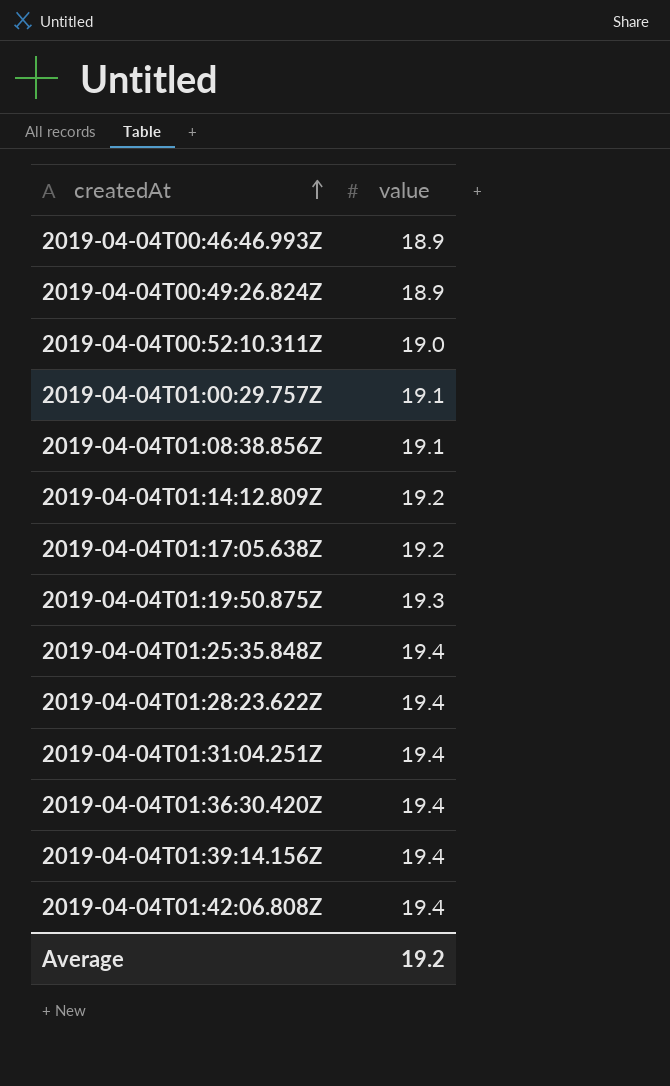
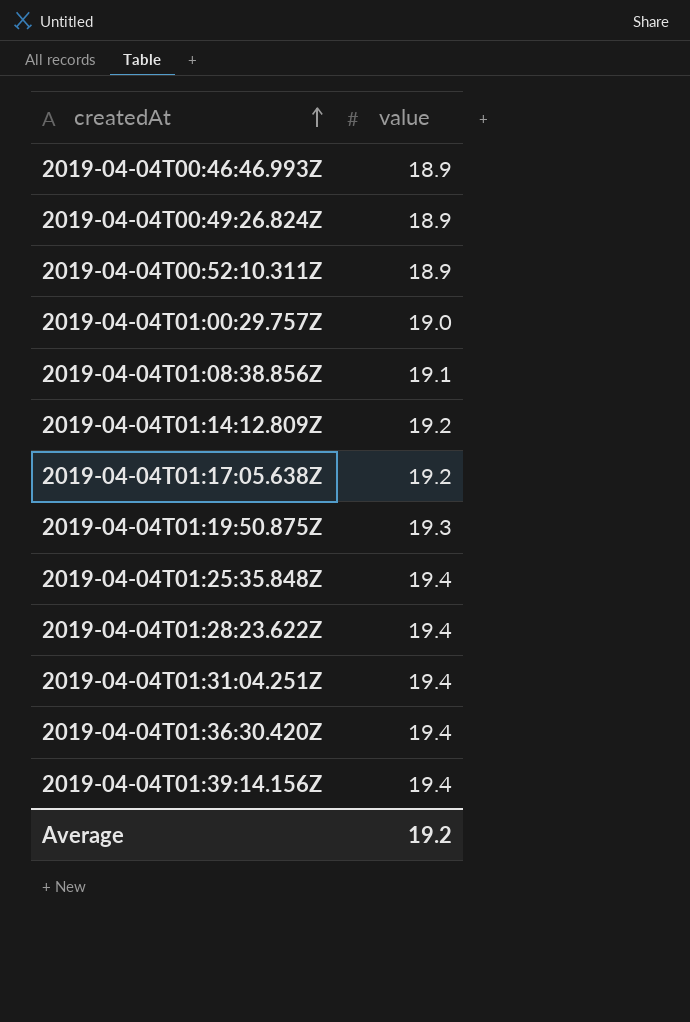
row 2019-04-04T01:42:06.808Z: 19.4 -> none
2019-04-04T00:52:10.311Z | value: 19.0 -> 18.9
2019-04-04T01:00:29.757Z | value: 19.1 -> 19.0

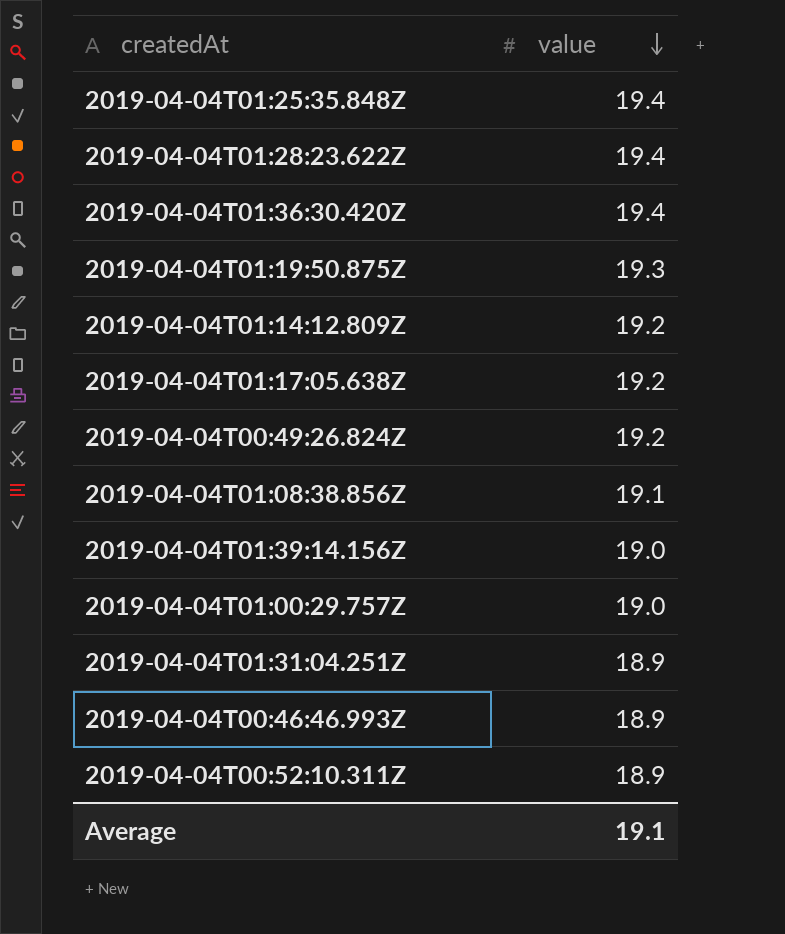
row order: createdAt ascending -> value descending
2019-04-04T00:49:26.824Z | value: 18.9 -> 19.2
2019-04-04T01:39:14.156Z | value: 19.4 -> 19.0
2019-04-04T01:31:04.251Z | value: 19.4 -> 18.9
Average | value: 19.2 -> 19.1

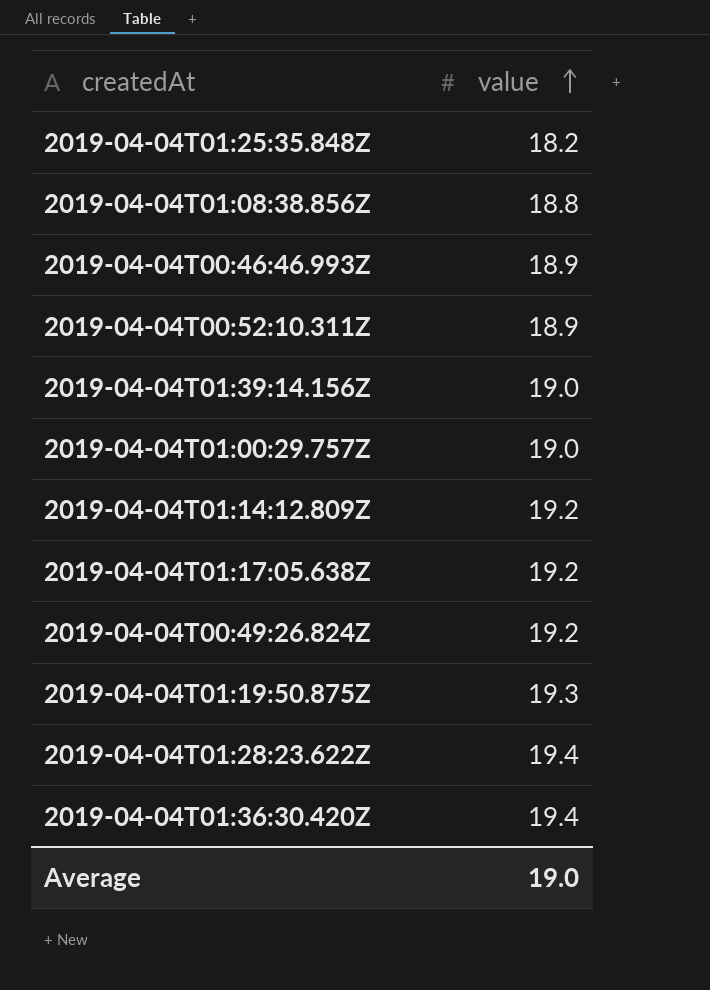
row order: value descending -> value ascending
row 2019-04-04T01:31:04.251Z: 18.9 -> none
2019-04-04T01:25:35.848Z | value: 19.4 -> 18.2
2019-04-04T01:08:38.856Z | value: 19.1 -> 18.8
Average | value: 19.1 -> 19.0

